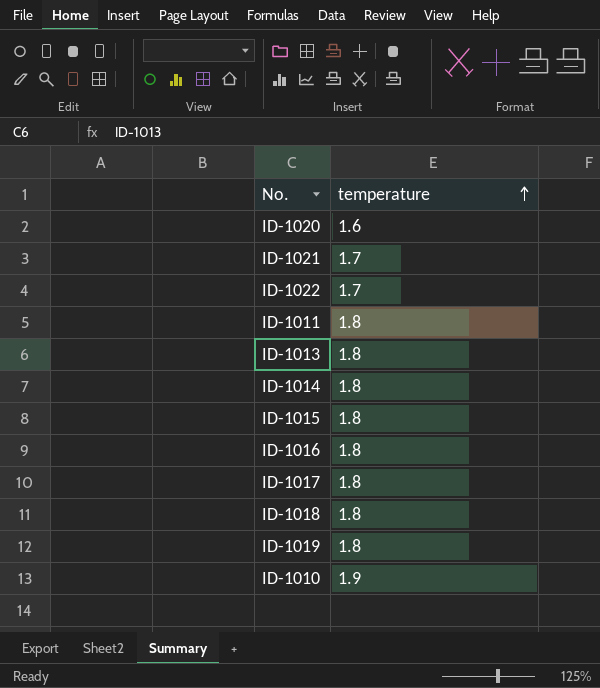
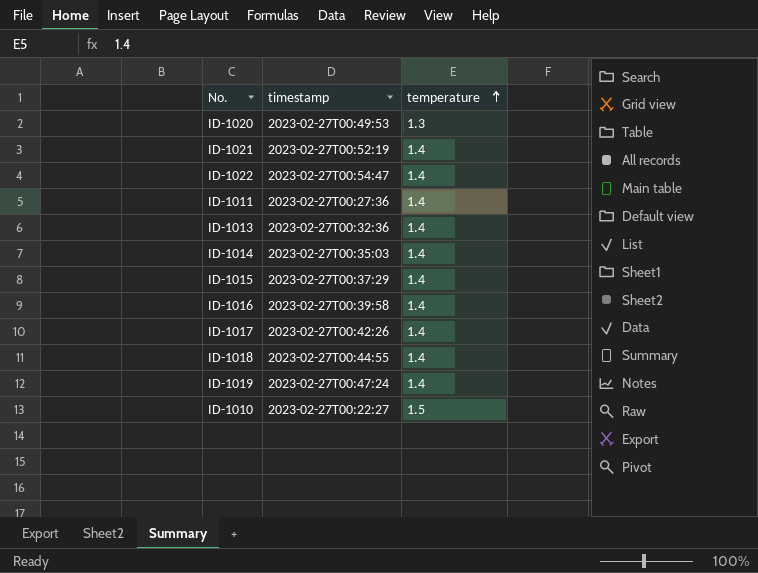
column timestamp | position: none -> 2
ID-1020 | temperature: 1.6 -> 1.3
ID-1021 | temperature: 1.7 -> 1.4
ID-1022 | temperature: 1.7 -> 1.4
ID-1011 | temperature: 1.8 -> 1.4
ID-1013 | temperature: 1.8 -> 1.4
ID-1014 | temperature: 1.8 -> 1.4
ID-1015 | temperature: 1.8 -> 1.4
ID-1016 | temperature: 1.8 -> 1.4
ID-1017 | temperature: 1.8 -> 1.4
ID-1018 | temperature: 1.8 -> 1.4
ID-1019 | temperature: 1.8 -> 1.4
ID-1010 | temperature: 1.9 -> 1.5

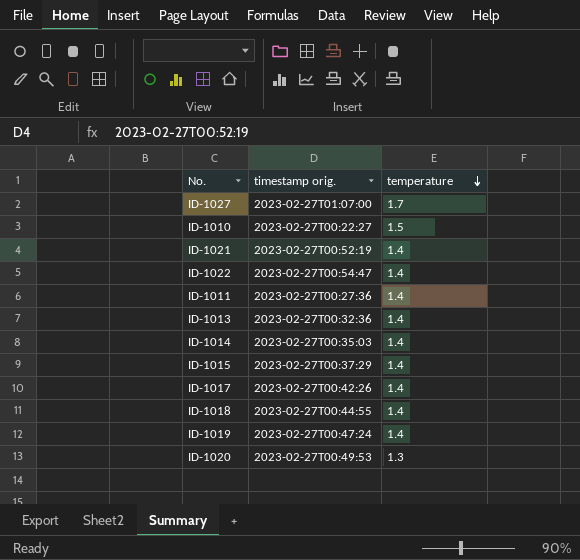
row order: temperature ascending -> temperature descending
column name: timestamp -> timestamp orig.
row ID-1016: 2023-02-27T00:39:58 | 1.4 -> none
row ID-1027: none -> 2023-02-27T01:07:00 | 1.7

